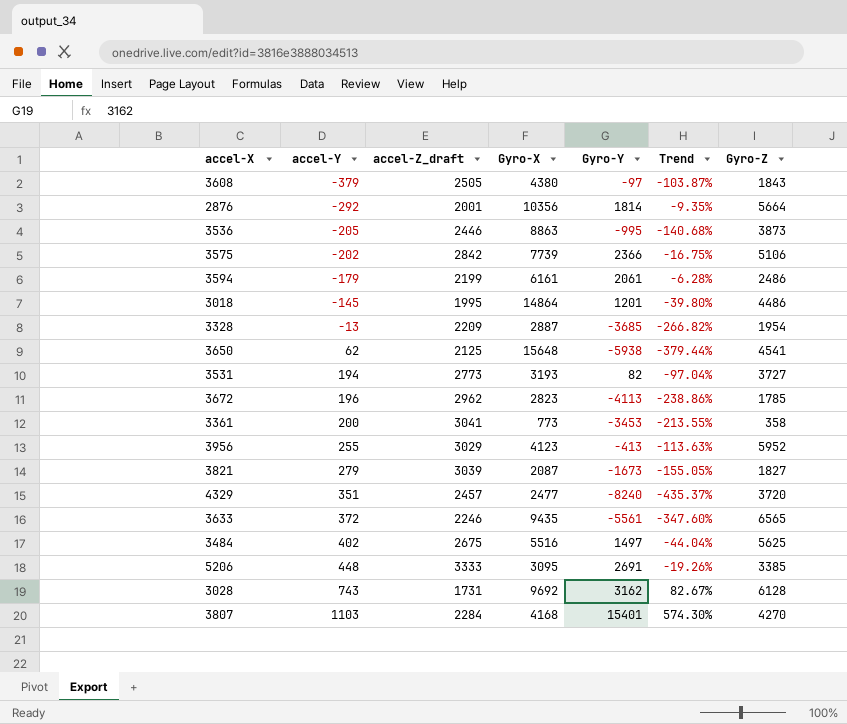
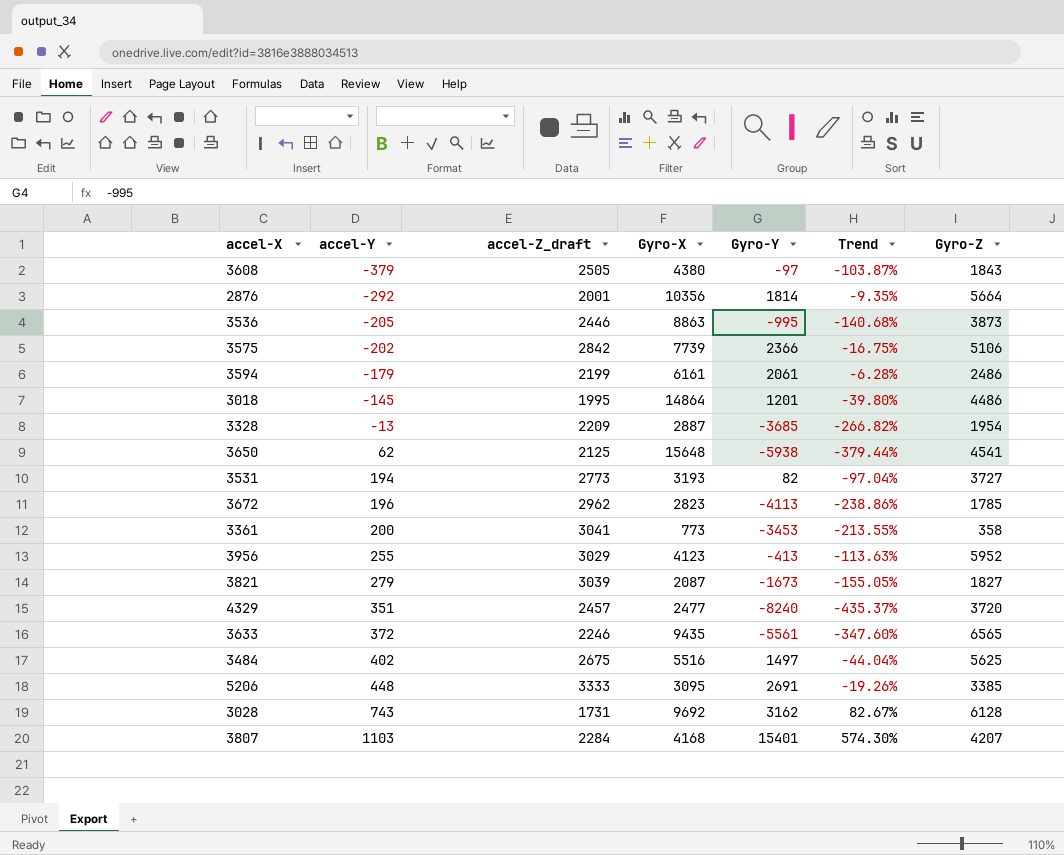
3807 | Gyro-Z: 4270 -> 4207

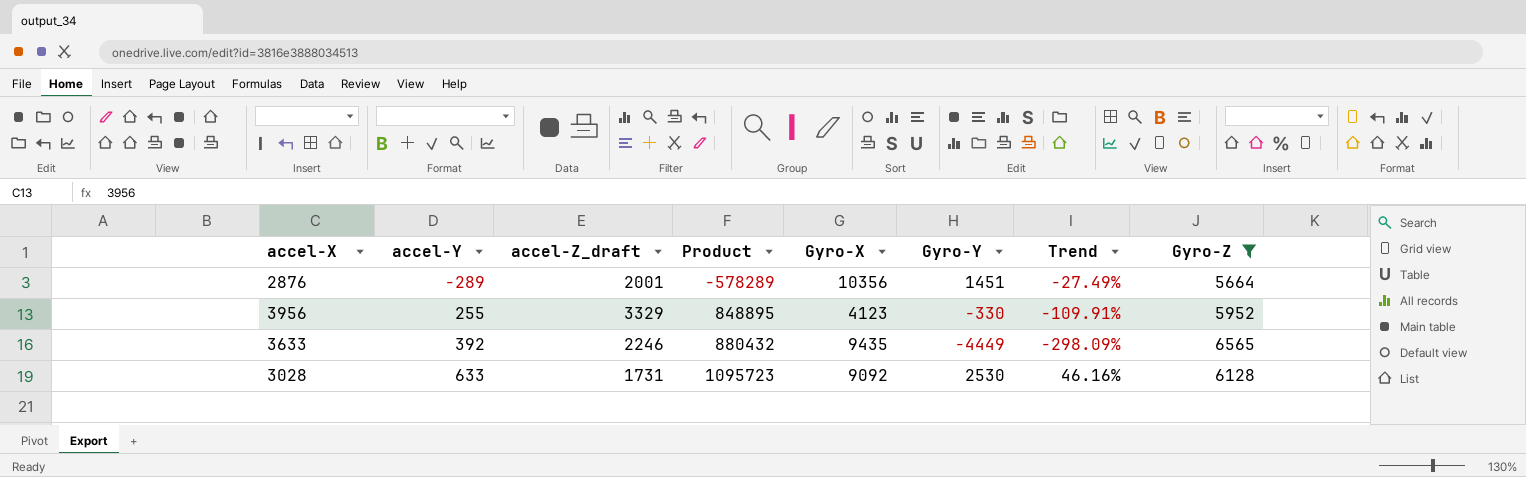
filter: none -> Gyro-Z >= 5664
column Product | formula: none -> [accel-Y] * [accel-Z_draft]
2876 | accel-Y: -292 -> -289
2876 | Gyro-Y: 1814 -> 1451
2876 | Trend: -9.35% -> -27.49%
3956 | accel-Z_draft: 3029 -> 3329
3956 | Gyro-Y: -413 -> -330
3956 | Trend: -113.63% -> -109.91%
3633 | accel-Y: 372 -> 392
3633 | Gyro-Y: -5561 -> -4449
3633 | Trend: -347.60% -> -298.09%
3028 | accel-Y: 743 -> 633
3028 | Gyro-X: 9692 -> 9092
3028 | Gyro-Y: 3162 -> 2530
3028 | Trend: 82.67% -> 46.16%

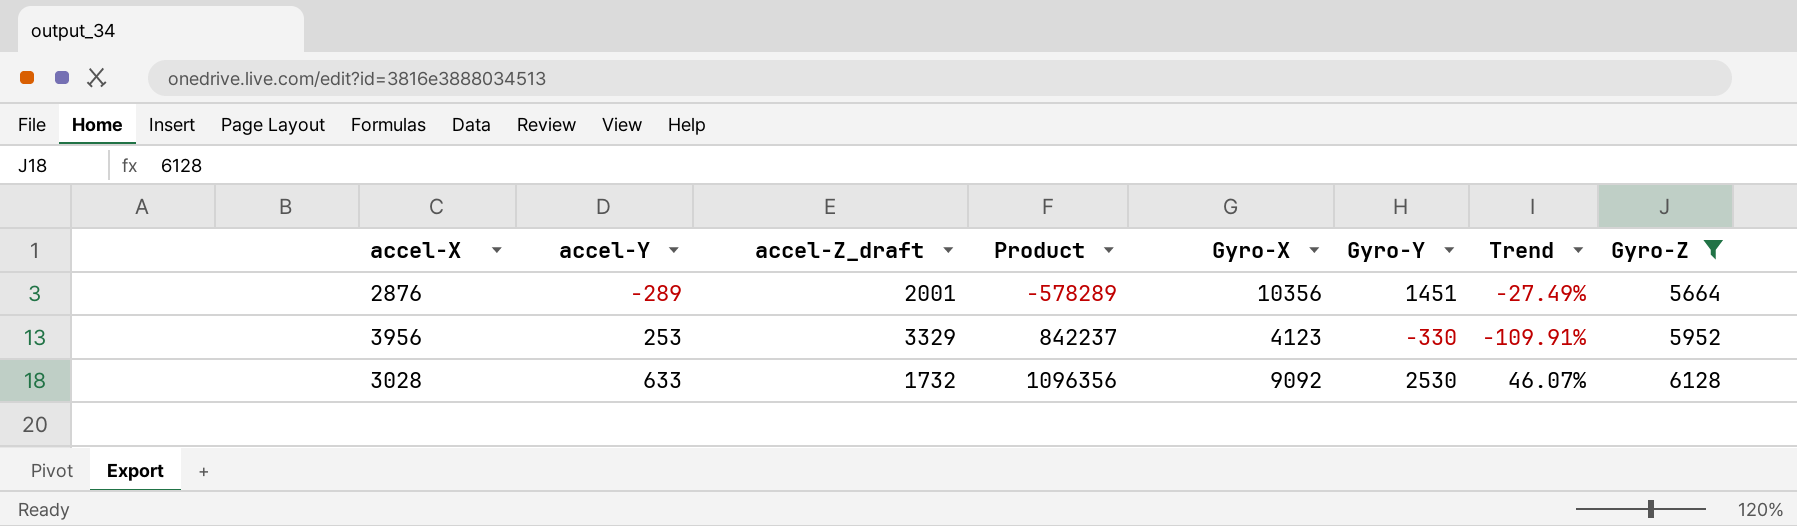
row 3633: 392 | 2246 | 880432 | 9435 | -4449 | -298.09% | 6565 -> none
3956 | accel-Y: 255 -> 253
3956 | Product: 848895 -> 842237
3028 | accel-Z_draft: 1731 -> 1732
3028 | Product: 1095723 -> 1096356
3028 | Trend: 46.16% -> 46.07%

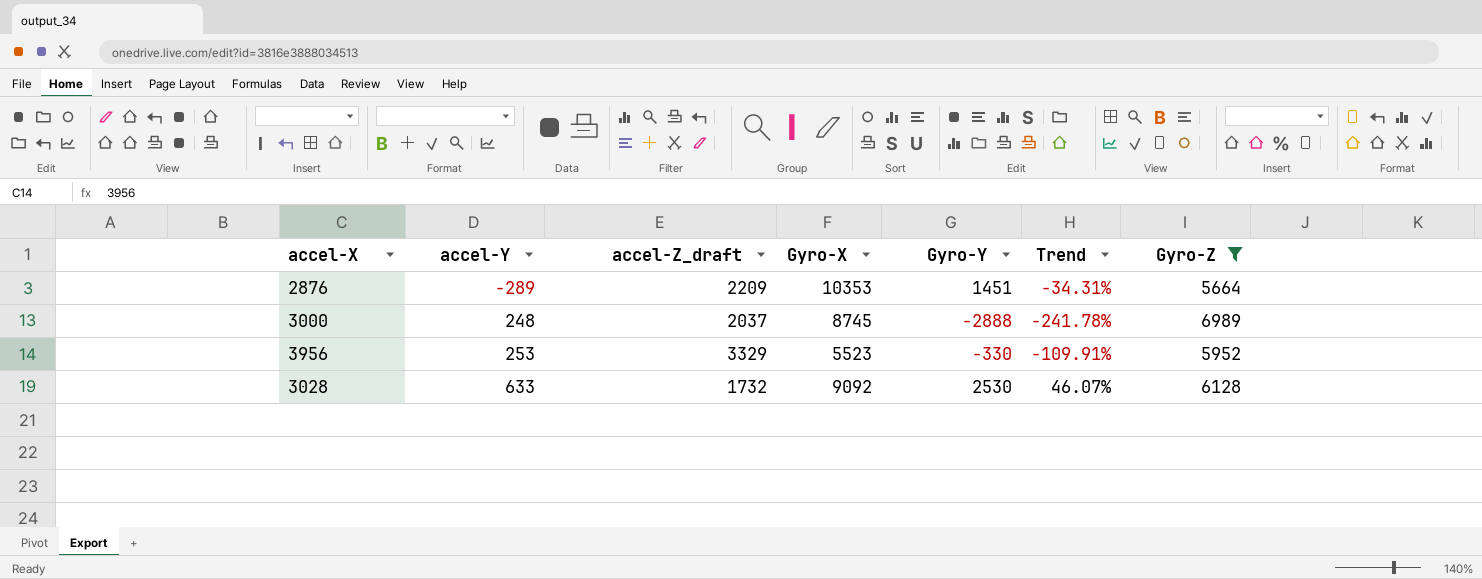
column Product | formula: [accel-Y] * [accel-Z_draft] -> none
2876 | accel-Z_draft: 2001 -> 2209
2876 | Gyro-X: 10356 -> 10353
2876 | Trend: -27.49% -> -34.31%
row 3000: none -> 248 | 2037 | 8745 | -2888 | -241.78% | 6989
3956 | Gyro-X: 4123 -> 5523

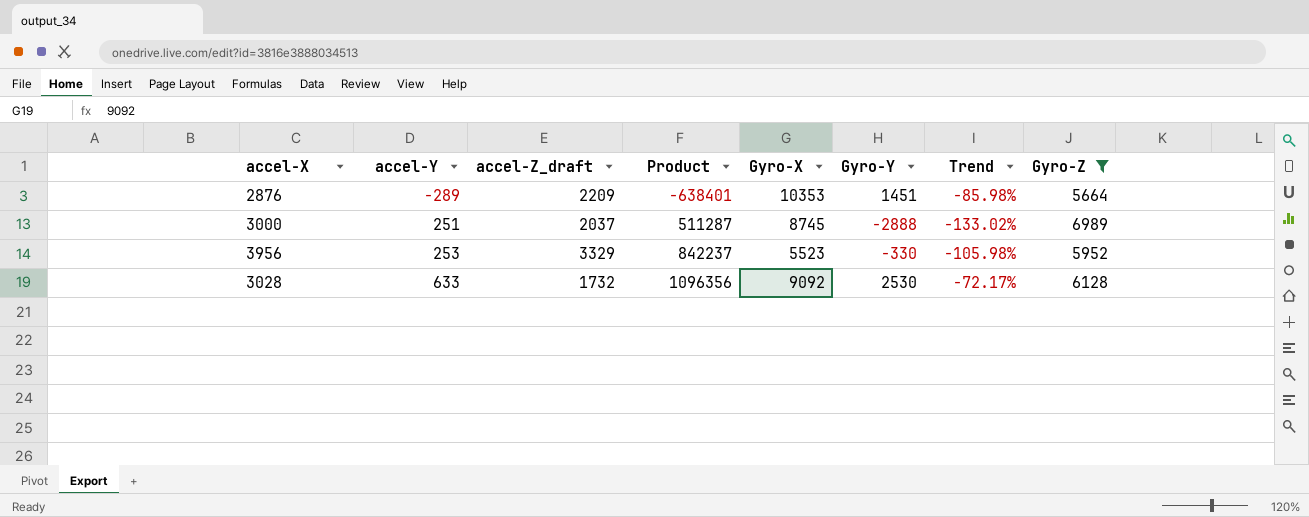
column Product | formula: none -> [accel-Y] * [accel-Z_draft]
column Trend | formula: ([Gyro-Y] - [accel-Z_draft]) / [accel-Z_draft] -> ([Gyro-Y] - [Gyro-X]) / [Gyro-X]
3000 | accel-Y: 248 -> 251

